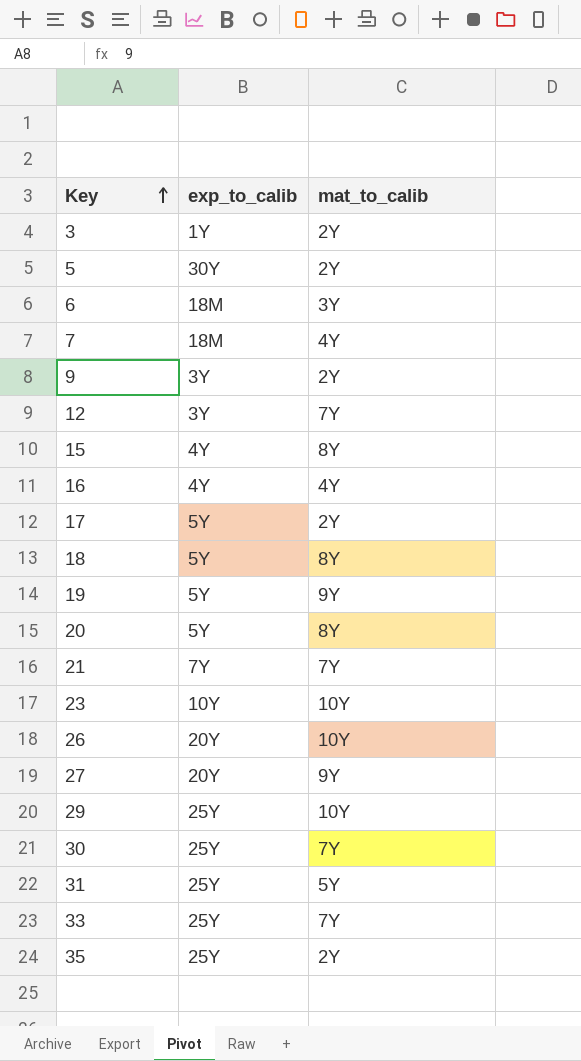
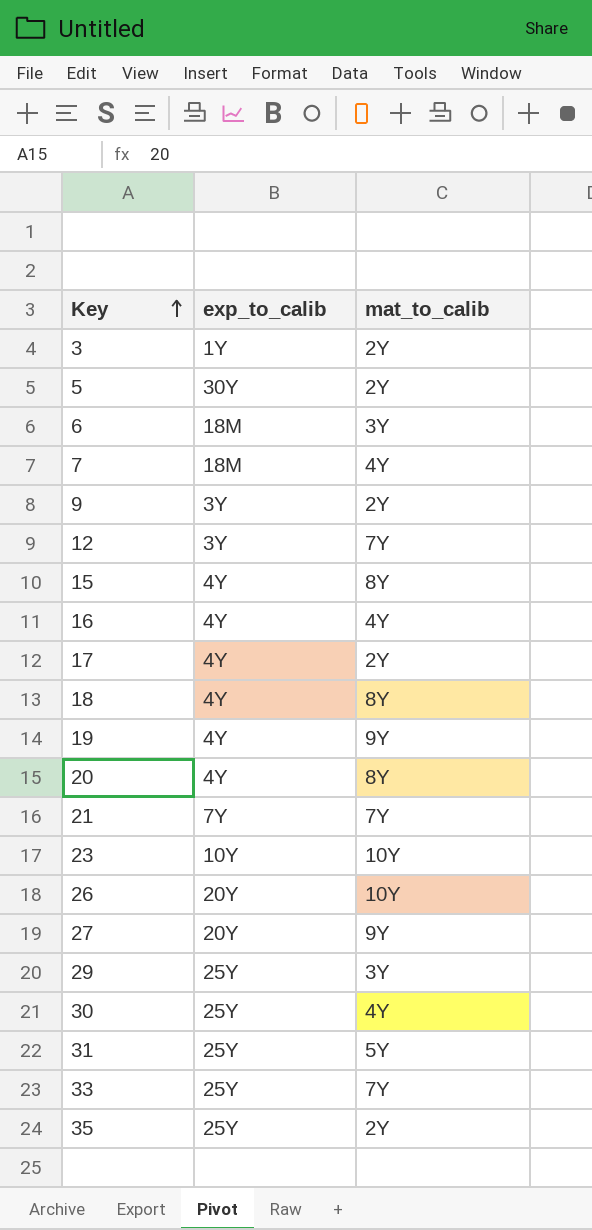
17 | exp_to_calib: 5Y -> 4Y
18 | exp_to_calib: 5Y -> 4Y
19 | exp_to_calib: 5Y -> 4Y
20 | exp_to_calib: 5Y -> 4Y
29 | mat_to_calib: 10Y -> 3Y
30 | mat_to_calib: 7Y -> 4Y

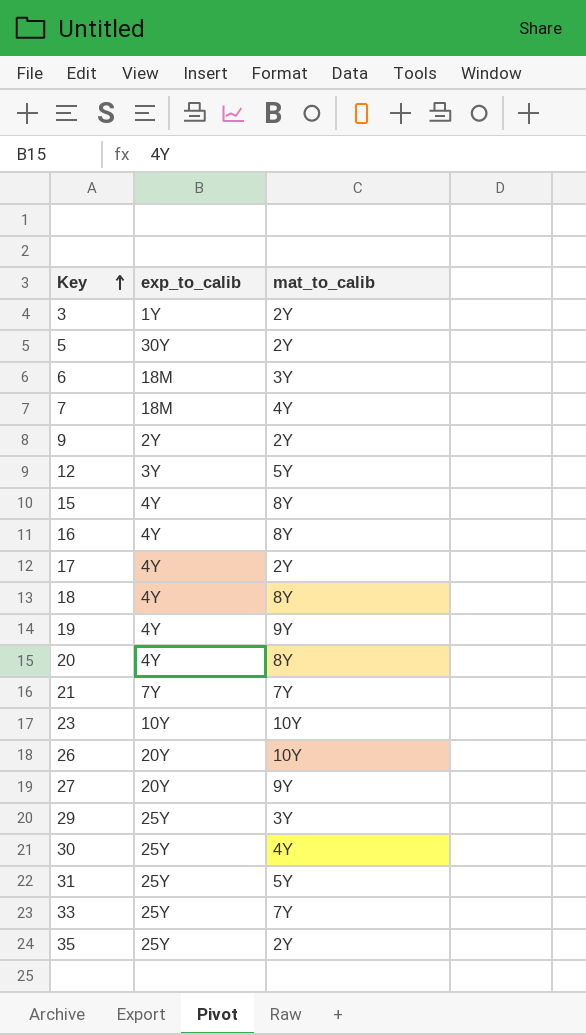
9 | exp_to_calib: 3Y -> 2Y
12 | mat_to_calib: 7Y -> 5Y
16 | mat_to_calib: 4Y -> 8Y

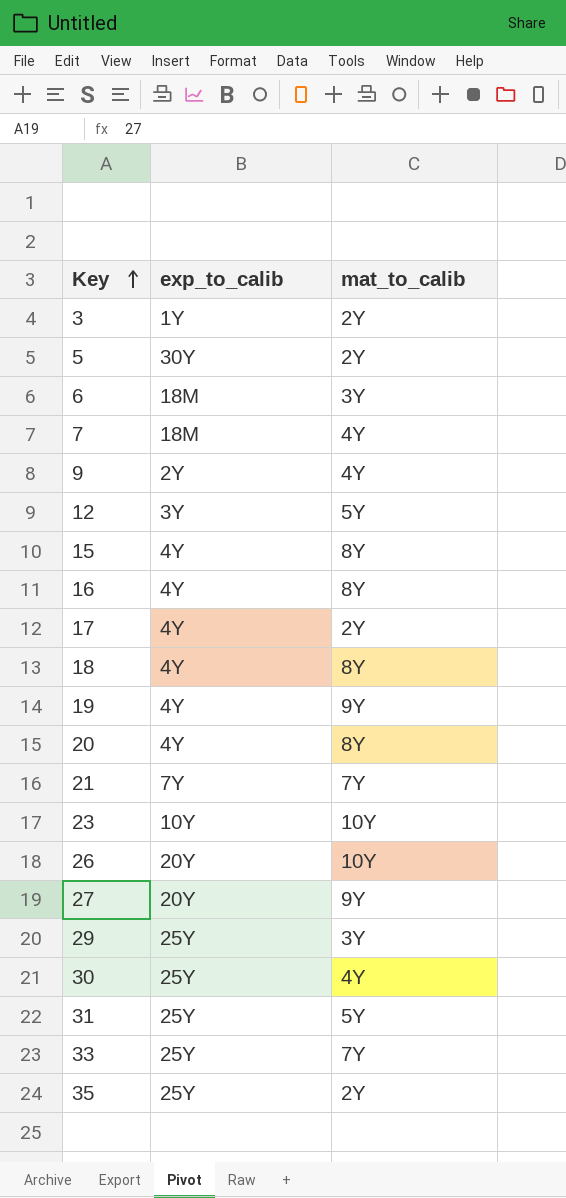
9 | mat_to_calib: 2Y -> 4Y

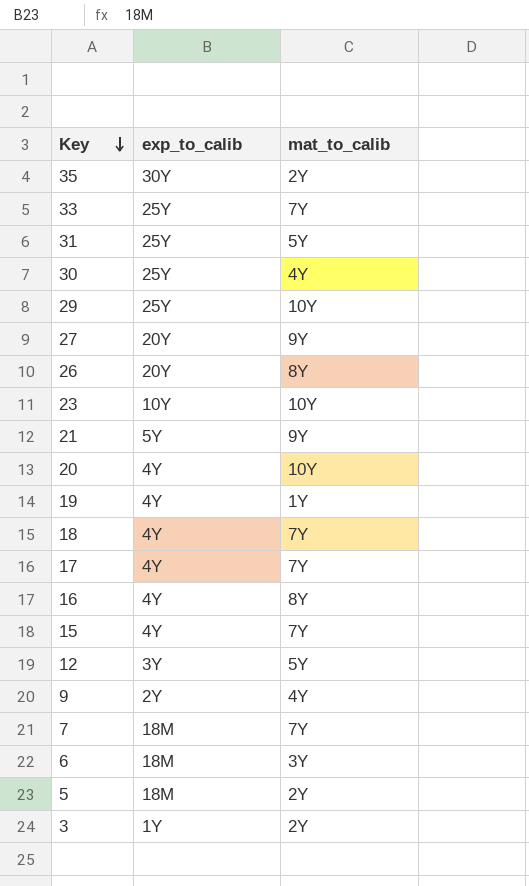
row order: Key ascending -> Key descending
35 | exp_to_calib: 25Y -> 30Y
29 | mat_to_calib: 3Y -> 10Y
26 | mat_to_calib: 10Y -> 8Y
21 | exp_to_calib: 7Y -> 5Y
21 | mat_to_calib: 7Y -> 9Y
20 | mat_to_calib: 8Y -> 10Y
19 | mat_to_calib: 9Y -> 1Y
18 | mat_to_calib: 8Y -> 7Y
17 | mat_to_calib: 2Y -> 7Y
15 | mat_to_calib: 8Y -> 7Y
7 | mat_to_calib: 4Y -> 7Y
5 | exp_to_calib: 30Y -> 18M

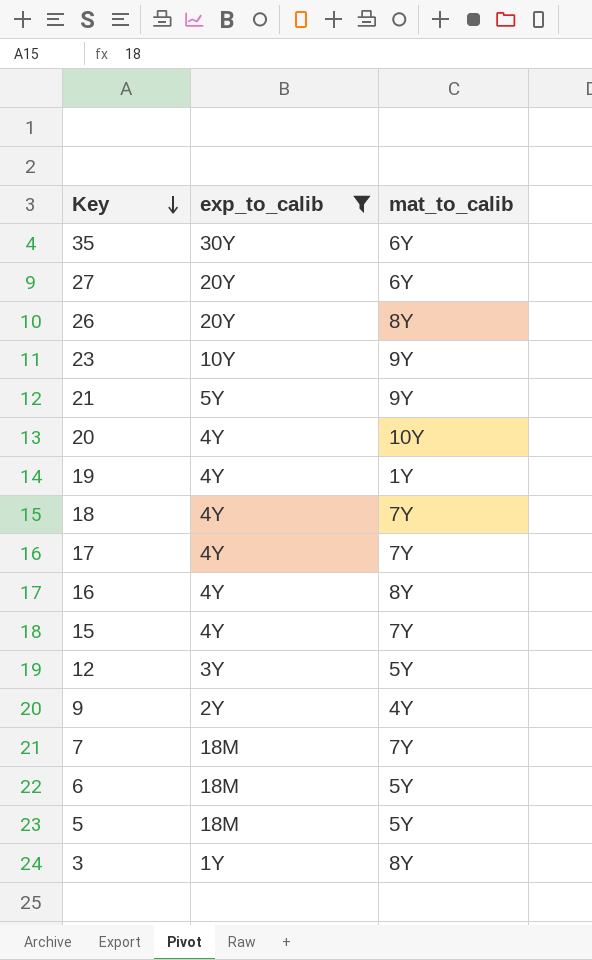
filter: none -> exp_to_calib != 25Y
35 | mat_to_calib: 2Y -> 6Y
27 | mat_to_calib: 9Y -> 6Y
23 | mat_to_calib: 10Y -> 9Y
6 | mat_to_calib: 3Y -> 5Y
5 | mat_to_calib: 2Y -> 5Y
3 | mat_to_calib: 2Y -> 8Y

